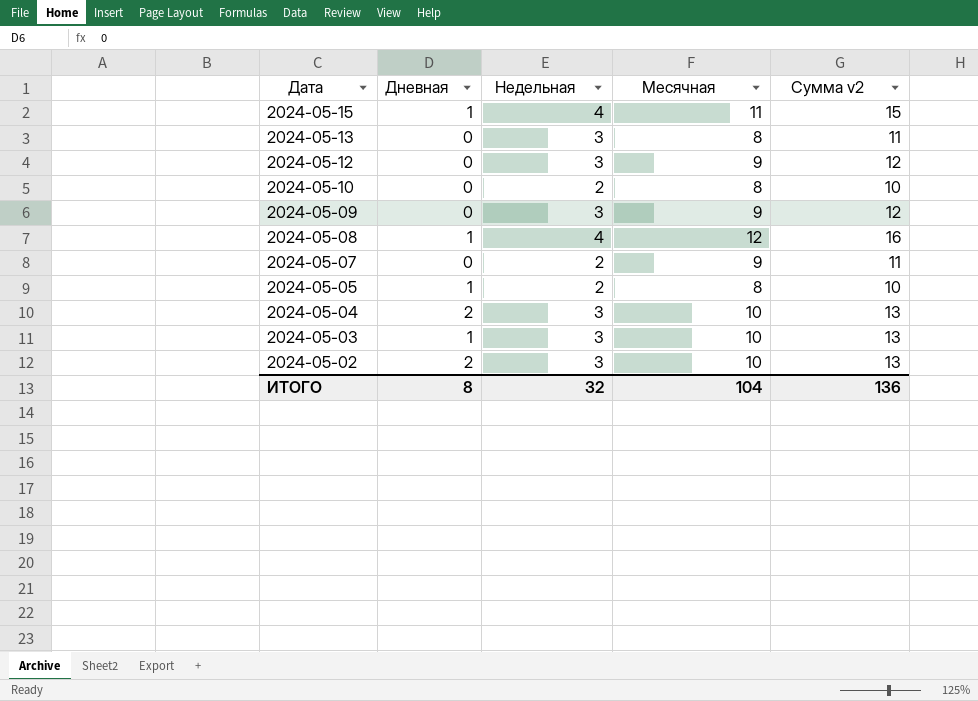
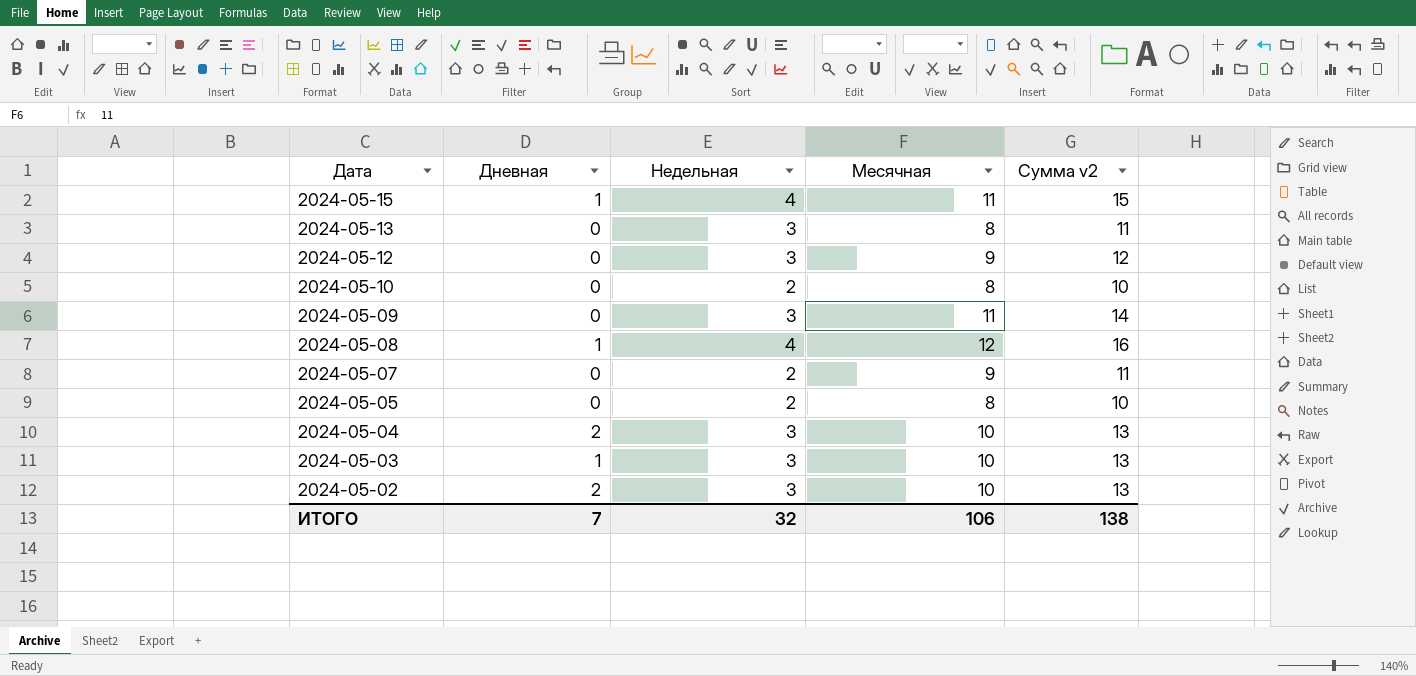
2024-05-09 | Месячная: 9 -> 11
2024-05-09 | Сумма v2: 12 -> 14
2024-05-05 | Дневная: 1 -> 0
ИТОГО | Дневная: 8 -> 7
ИТОГО | Месячная: 104 -> 106
ИТОГО | Сумма v2: 136 -> 138

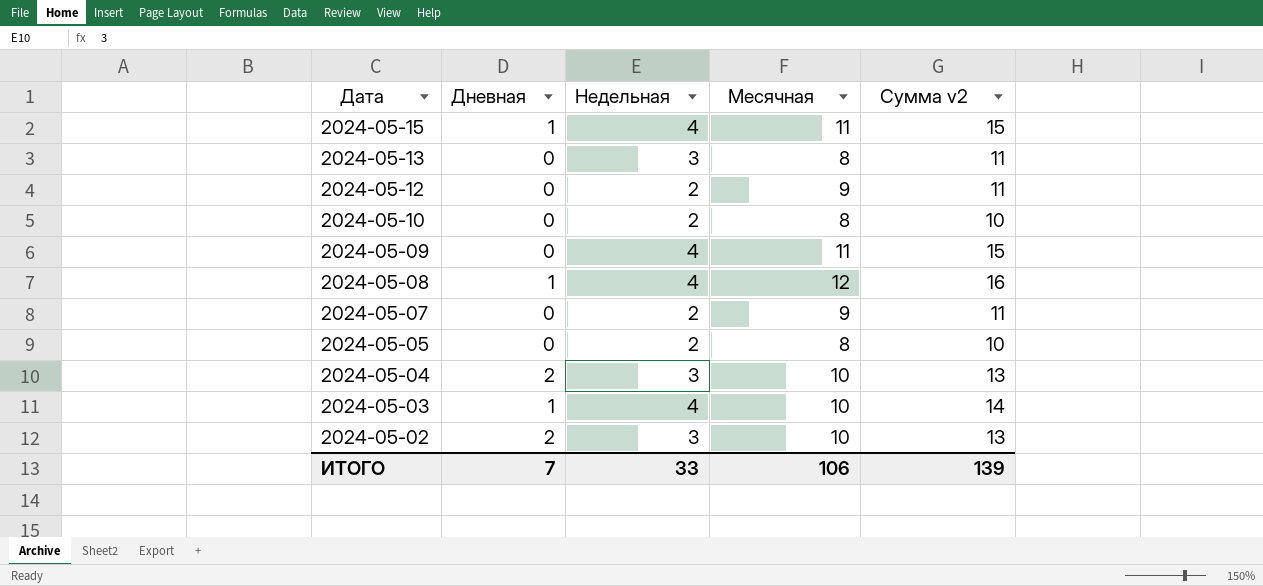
2024-05-12 | Недельная: 3 -> 2
2024-05-12 | Сумма v2: 12 -> 11
2024-05-09 | Недельная: 3 -> 4
2024-05-09 | Сумма v2: 14 -> 15
2024-05-03 | Недельная: 3 -> 4
2024-05-03 | Сумма v2: 13 -> 14
ИТОГО | Недельная: 32 -> 33
ИТОГО | Сумма v2: 138 -> 139

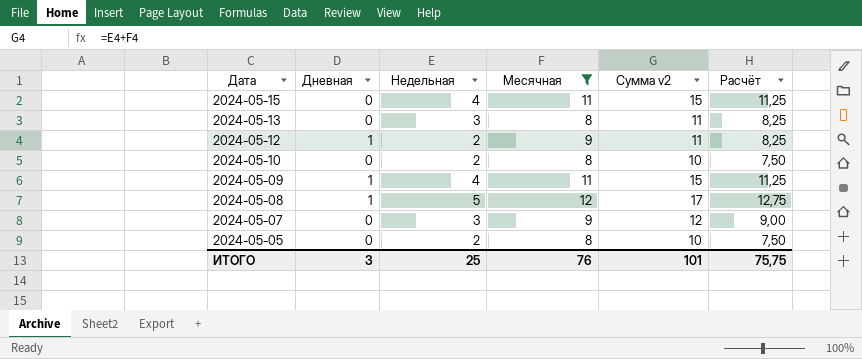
filter: none -> Месячная != 10
column Расчёт | formula: none -> [Сумма v2] * 0,75
2024-05-15 | Дневная: 1 -> 0
2024-05-12 | Дневная: 0 -> 1
2024-05-09 | Дневная: 0 -> 1
2024-05-08 | Недельная: 4 -> 5
2024-05-08 | Сумма v2: 16 -> 17
2024-05-07 | Недельная: 2 -> 3
2024-05-07 | Сумма v2: 11 -> 12
ИТОГО | Дневная: 7 -> 3
ИТОГО | Недельная: 33 -> 25
ИТОГО | Месячная: 106 -> 76
ИТОГО | Сумма v2: 139 -> 101

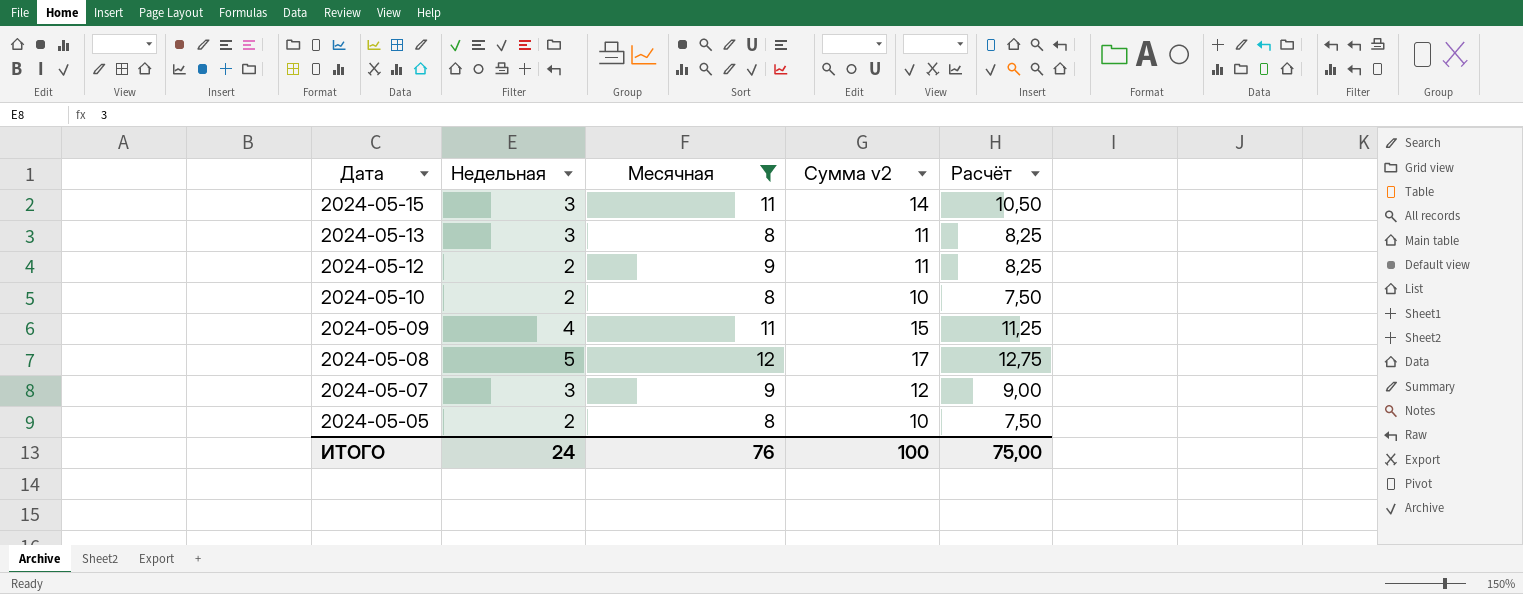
column Дневная | position: 2 -> none
2024-05-15 | Недельная: 4 -> 3
2024-05-15 | Сумма v2: 15 -> 14
2024-05-15 | Расчёт: 11,25 -> 10,50
ИТОГО | Недельная: 25 -> 24
ИТОГО | Сумма v2: 101 -> 100
ИТОГО | Расчёт: 75,75 -> 75,00

